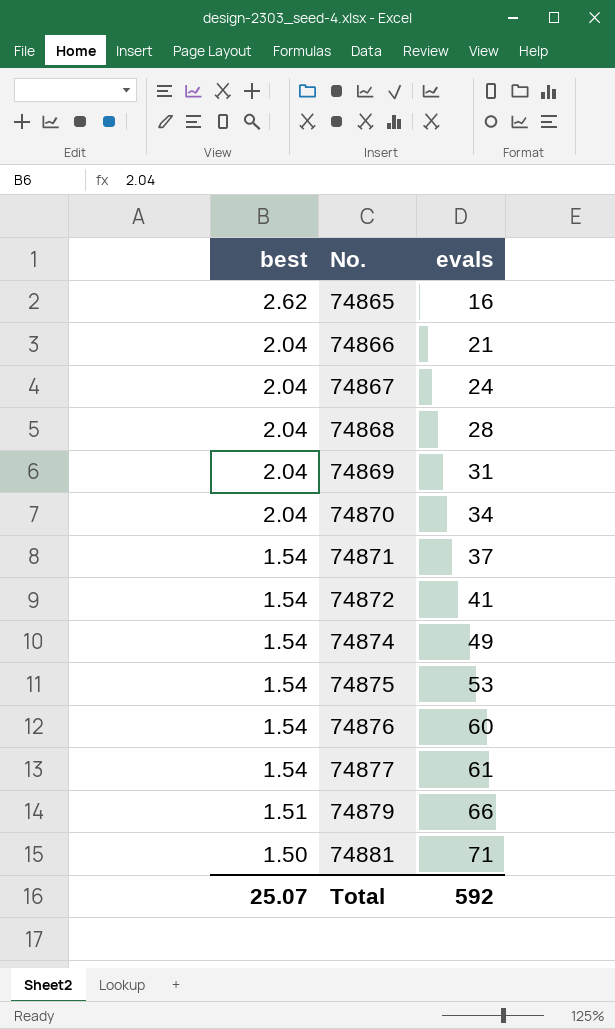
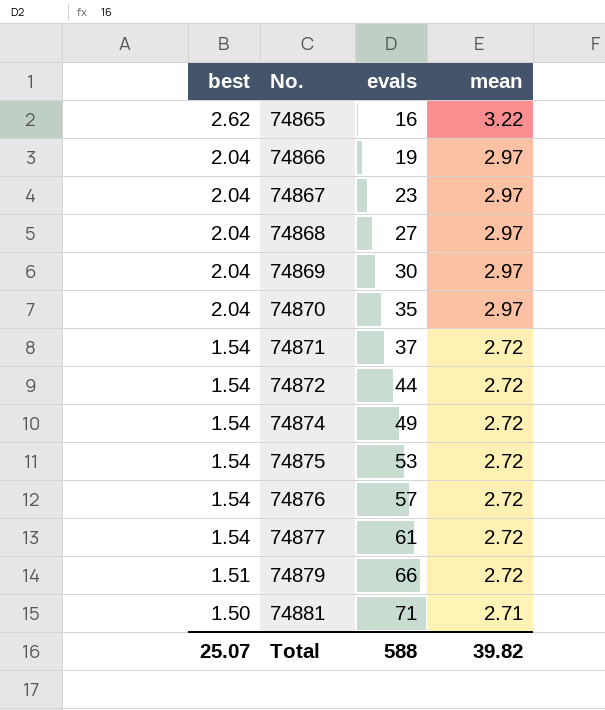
column mean | position: none -> 4
74866 | evals: 21 -> 19
74867 | evals: 24 -> 23
74868 | evals: 28 -> 27
74869 | evals: 31 -> 30
74870 | evals: 34 -> 35
74872 | evals: 41 -> 44
74876 | evals: 60 -> 57
Total | evals: 592 -> 588

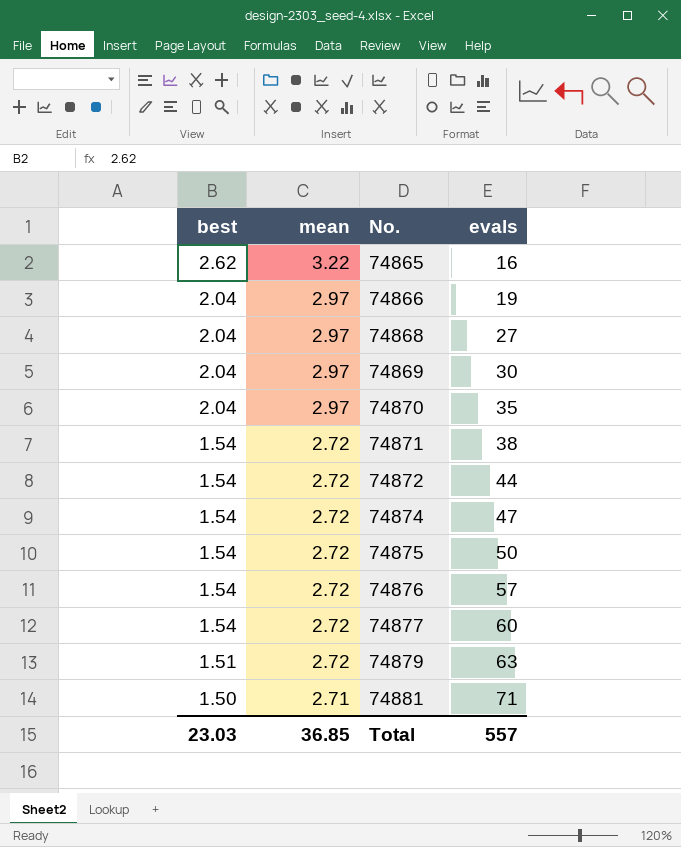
column mean | position: 4 -> 2
row 74867: 2.04 | 23 | 2.97 -> none
74871 | evals: 37 -> 38
74874 | evals: 49 -> 47
74875 | evals: 53 -> 50
74877 | evals: 61 -> 60
74879 | evals: 66 -> 63
Total | best: 25.07 -> 23.03
Total | mean: 39.82 -> 36.85
Total | evals: 588 -> 557

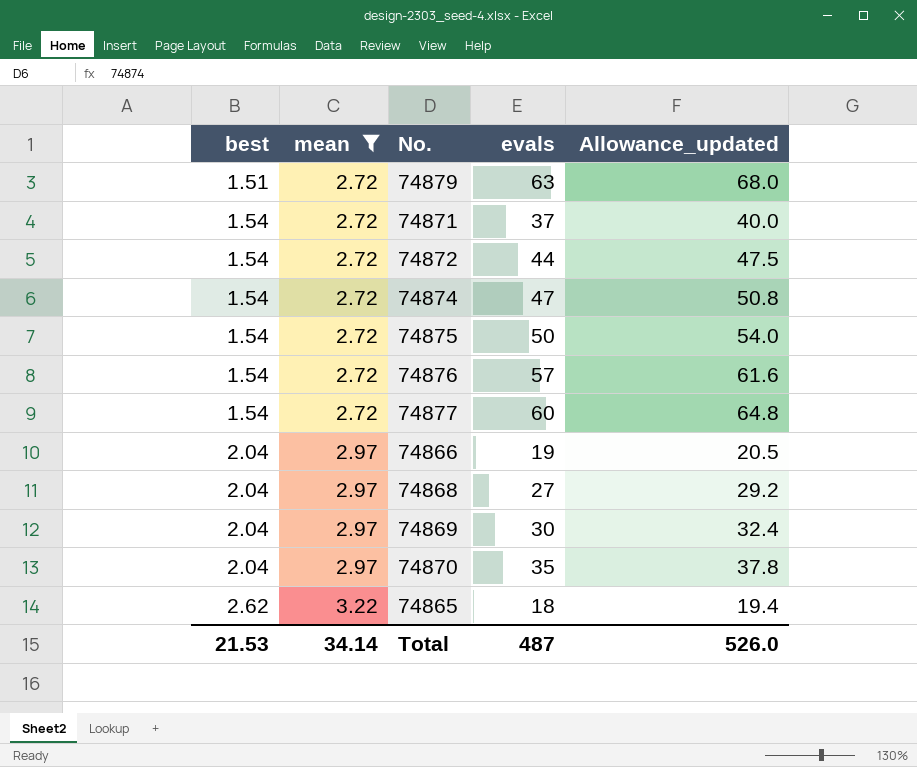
filter: none -> mean != 2.71
row order: best descending -> best ascending
column Allowance_updated | formula: none -> [evals] * 1.08
74871 | evals: 38 -> 37
74865 | evals: 16 -> 18
Total | best: 23.03 -> 21.53
Total | mean: 36.85 -> 34.14
Total | evals: 557 -> 487

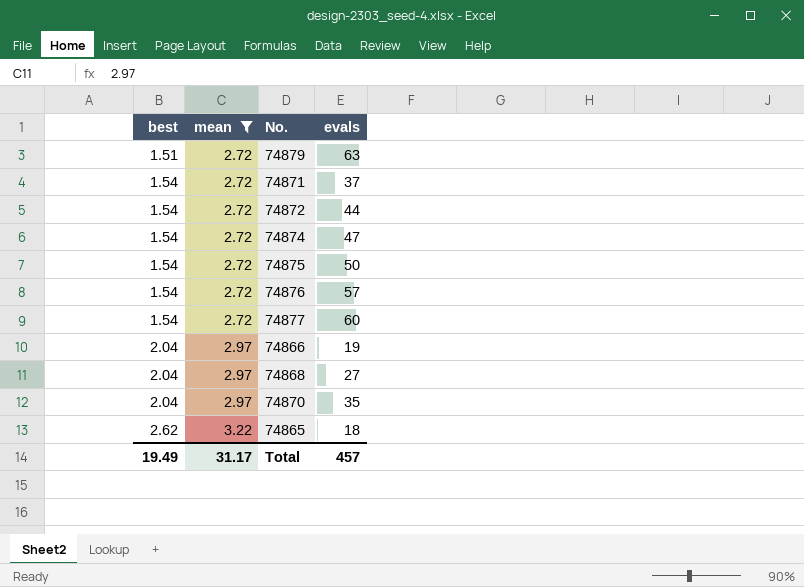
column Allowance_updated | formula: [evals] * 1.08 -> none
row 74869: 2.04 | 2.97 | 30 | 32.4 -> none
Total | best: 21.53 -> 19.49
Total | mean: 34.14 -> 31.17
Total | evals: 487 -> 457

